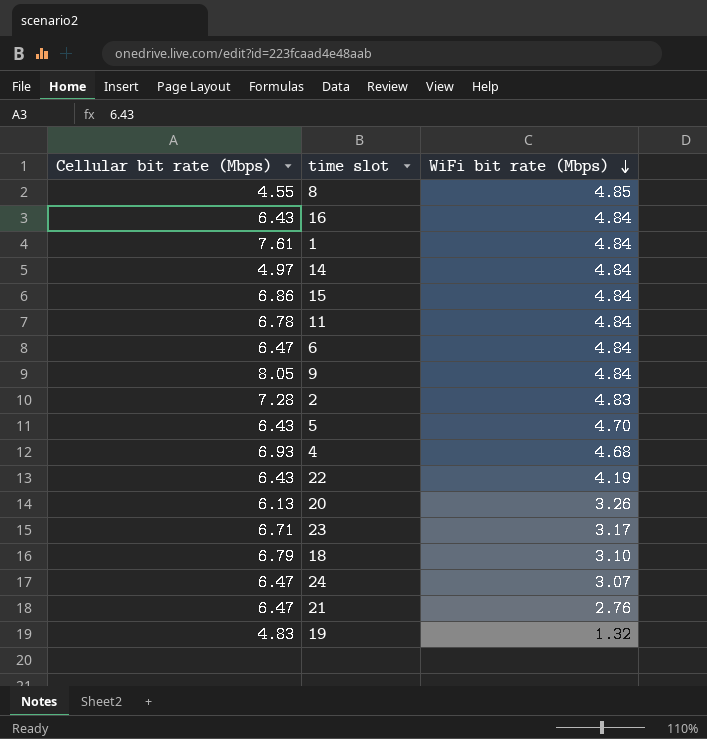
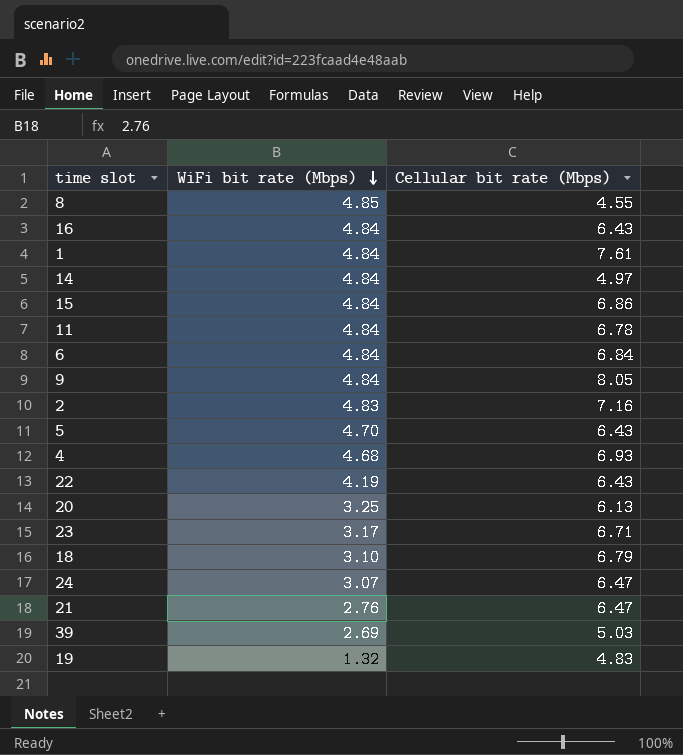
column Cellular bit rate (Mbps) | position: 1 -> 3
6 | Cellular bit rate (Mbps): 6.47 -> 6.84
2 | Cellular bit rate (Mbps): 7.28 -> 7.16
20 | WiFi bit rate (Mbps): 3.26 -> 3.25
row 39: none -> 2.69 | 5.03

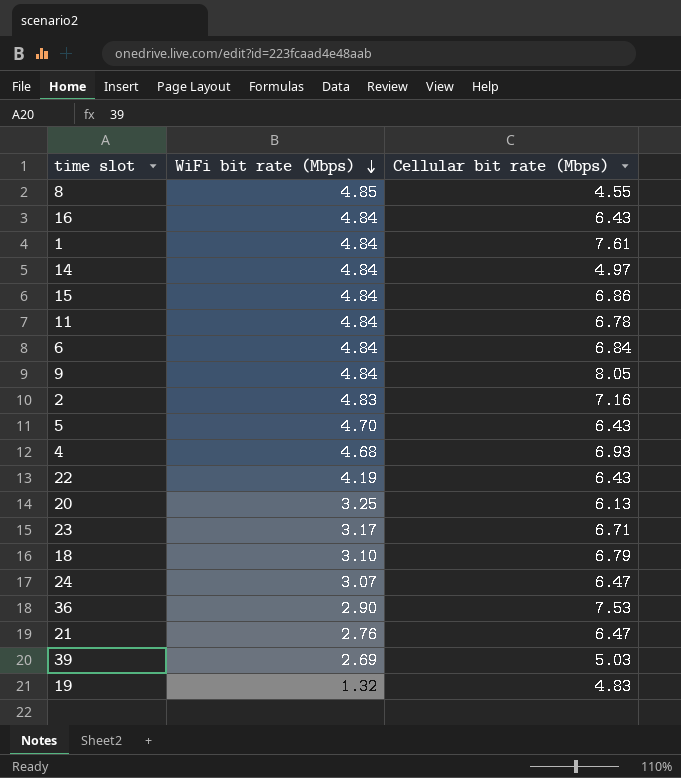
row 36: none -> 2.90 | 7.53

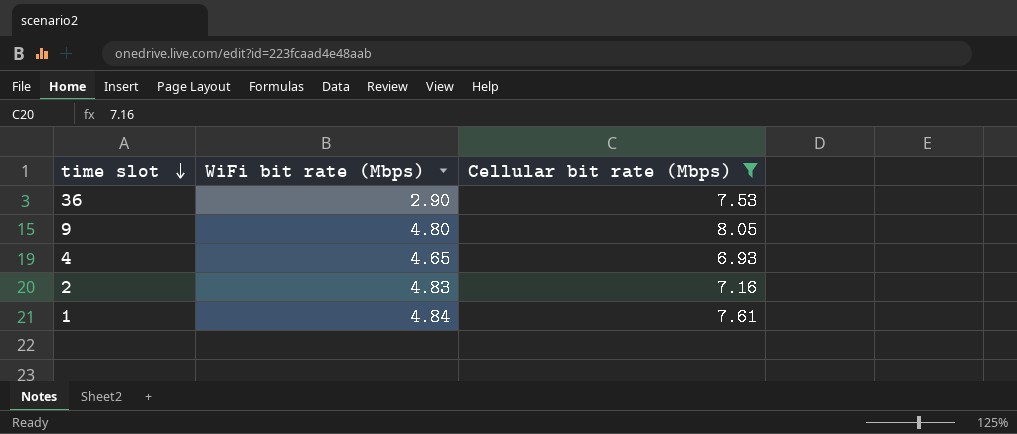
filter: none -> Cellular bit rate (Mbps) >= 6.93
row order: WiFi bit rate (Mbps) descending -> time slot descending
9 | WiFi bit rate (Mbps): 4.84 -> 4.80
4 | WiFi bit rate (Mbps): 4.68 -> 4.65

